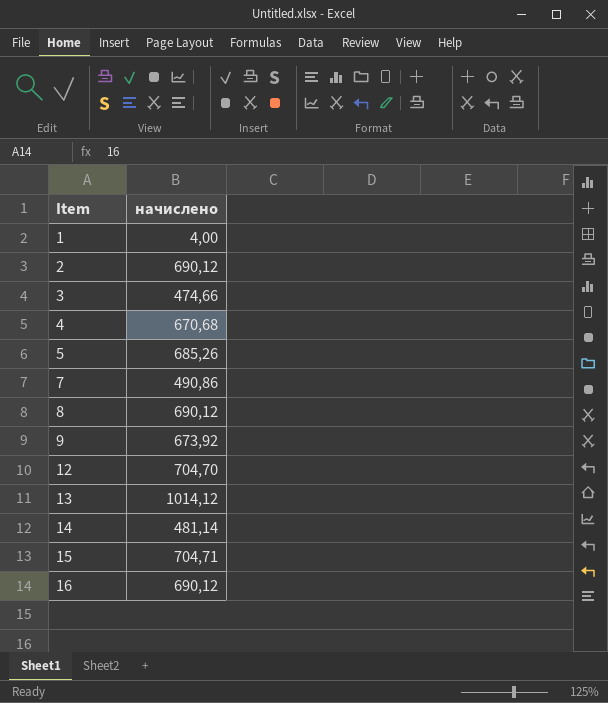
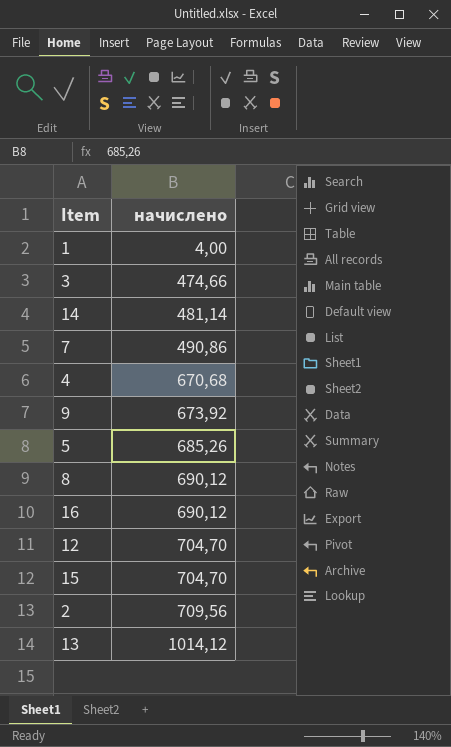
row order: Item ascending -> начислено ascending
15 | начислено: 704,71 -> 704,70
2 | начислено: 690,12 -> 709,56

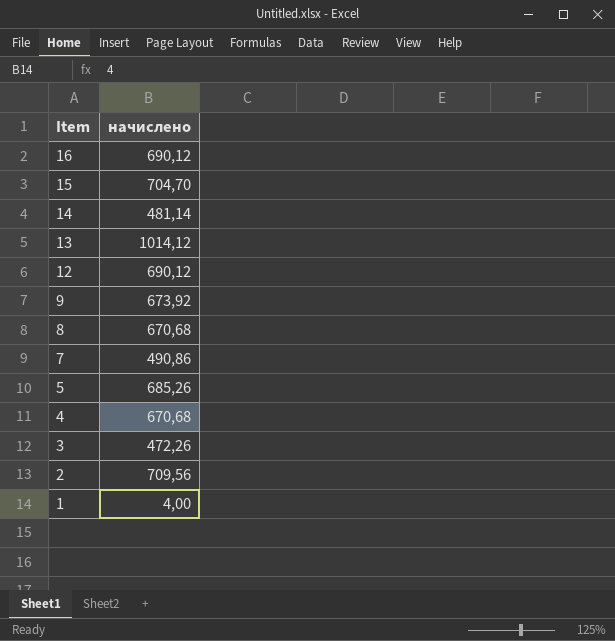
row order: начислено ascending -> Item descending
12 | начислено: 704,70 -> 690,12
8 | начислено: 690,12 -> 670,68
3 | начислено: 474,66 -> 472,26

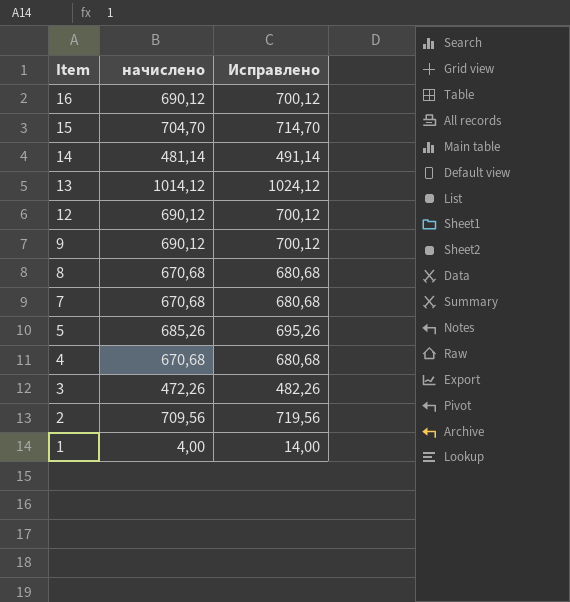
column Исправлено | formula: none -> [начислено] + 10
9 | начислено: 673,92 -> 690,12
7 | начислено: 490,86 -> 670,68

